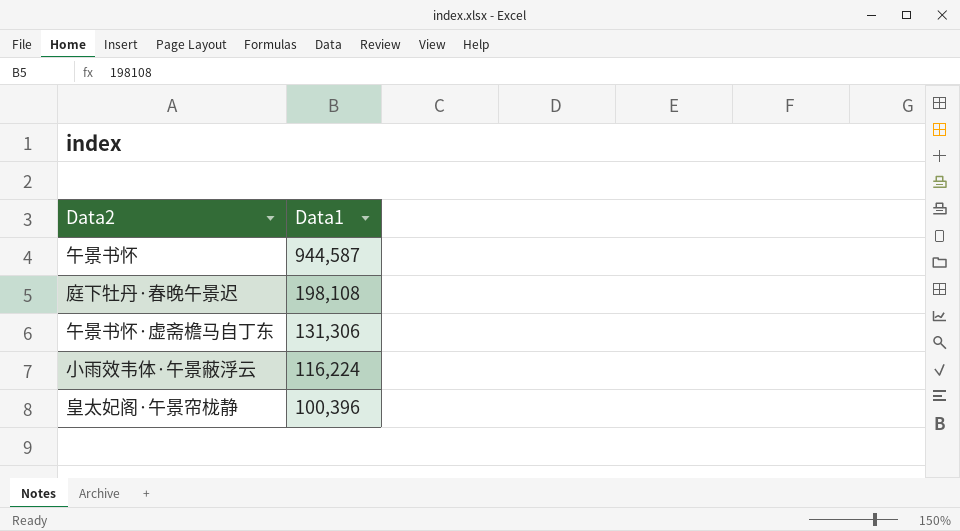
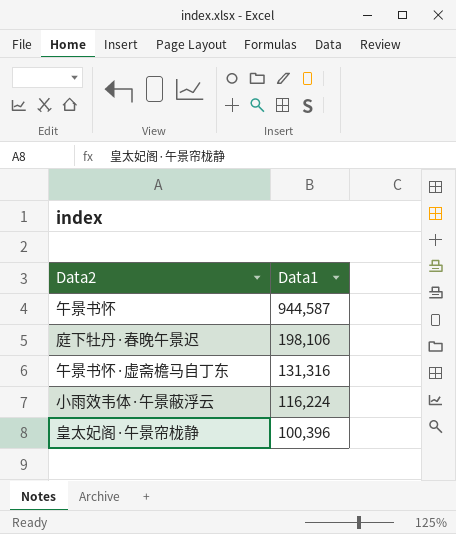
庭下牡丹·春晚午景迟 | Data1: 198,108 -> 198,106
午景书怀·虚斋檐马自丁东 | Data1: 131,306 -> 131,316

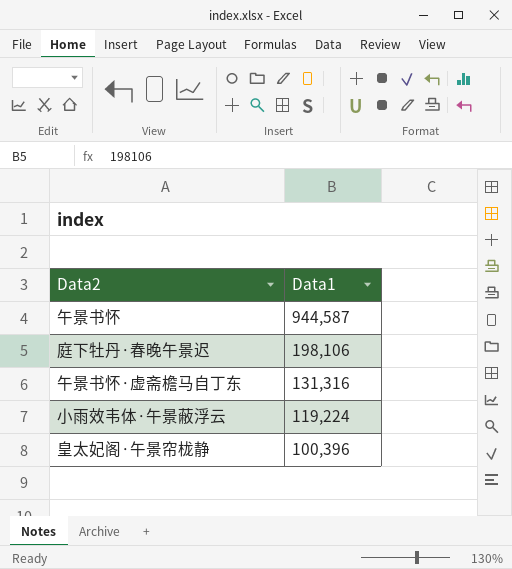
小雨效韦体·午景蔽浮云 | Data1: 116,224 -> 119,224

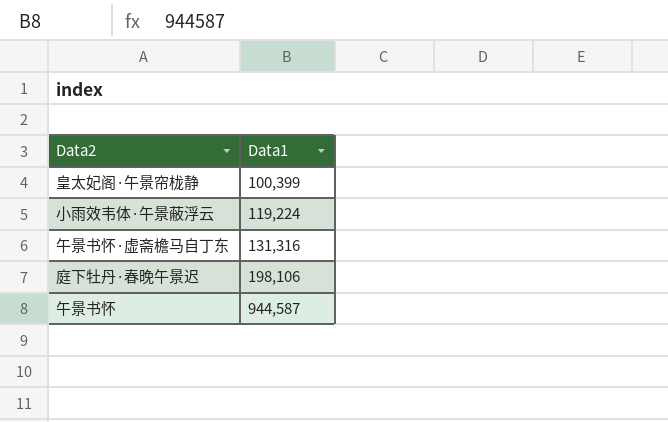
row order: Data1 descending -> Data1 ascending
皇太妃阁·午景帘栊静 | Data1: 100,396 -> 100,399

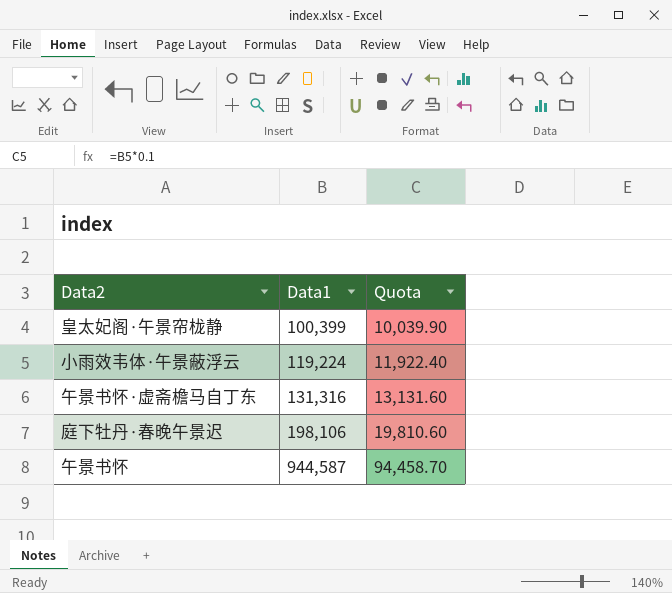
column Quota | formula: none -> [Data1] * 0.1

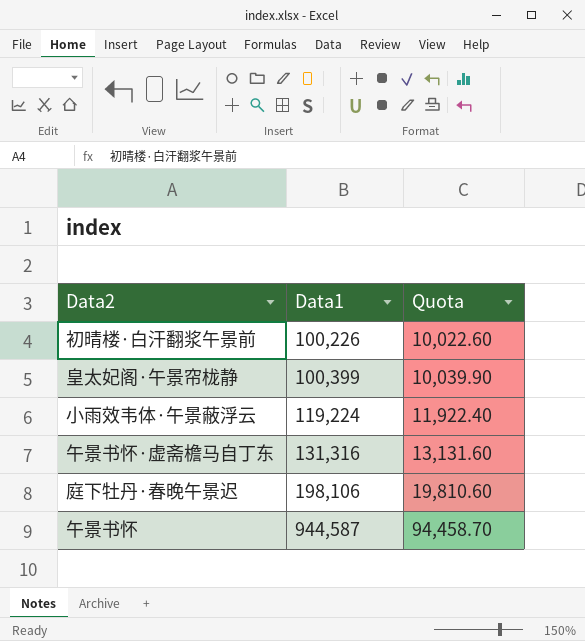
row 初晴楼·白汗翻浆午景前: none -> 100,226 | 10,022.60

